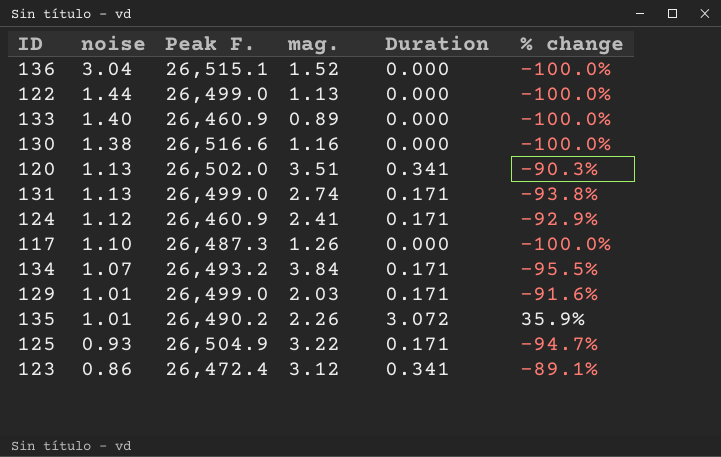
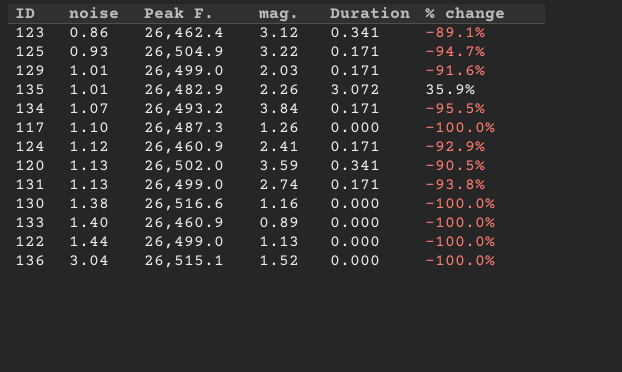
row order: noise descending -> noise ascending
123 | Peak F.: 26,472.4 -> 26,462.4
135 | Peak F.: 26,490.2 -> 26,482.9
120 | mag.: 3.51 -> 3.59
120 | % change: -90.3% -> -90.5%

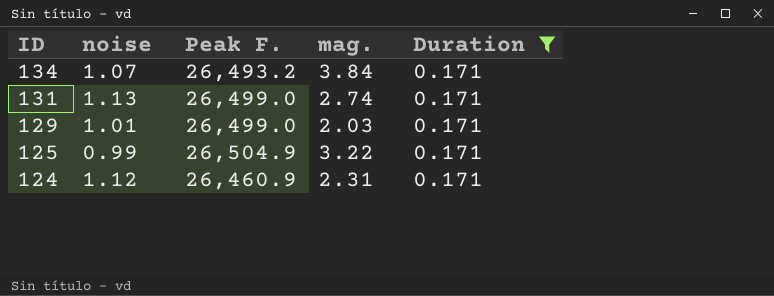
filter: none -> Duration = 0.171
row order: noise ascending -> ID descending
column % change | formula: ([Duration] - [mag.]) / [mag.] -> none
125 | noise: 0.93 -> 0.99
124 | mag.: 2.41 -> 2.31

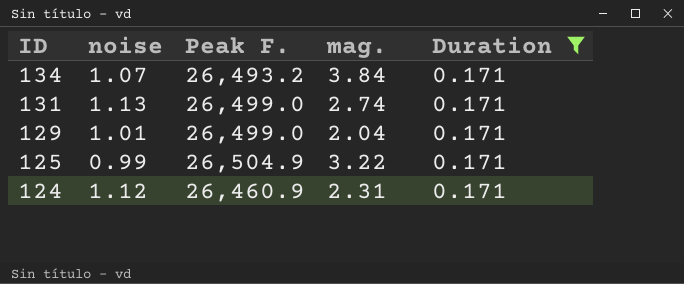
129 | mag.: 2.03 -> 2.04

